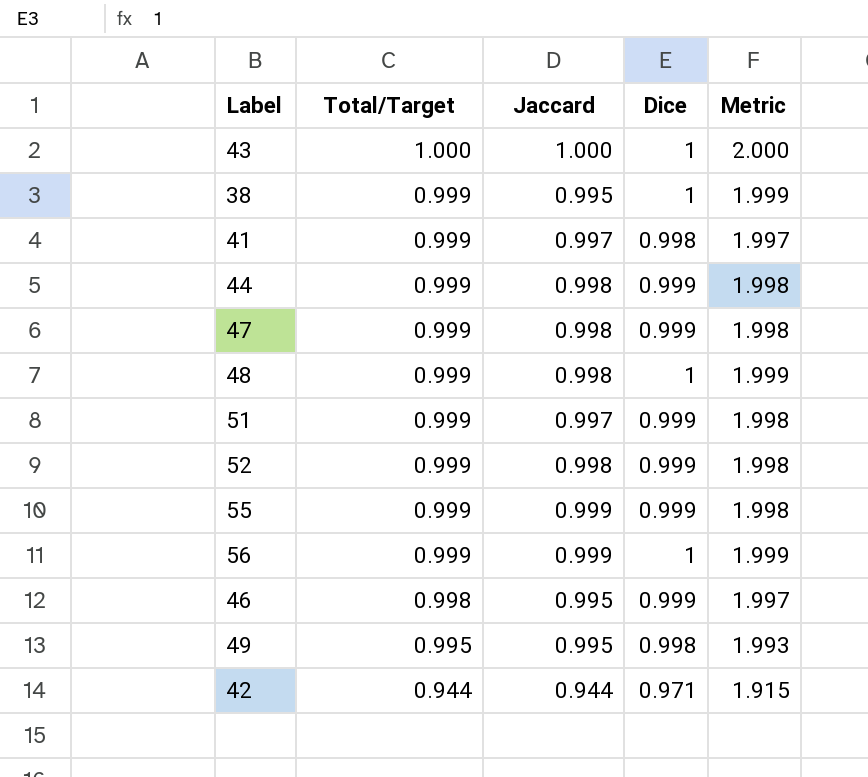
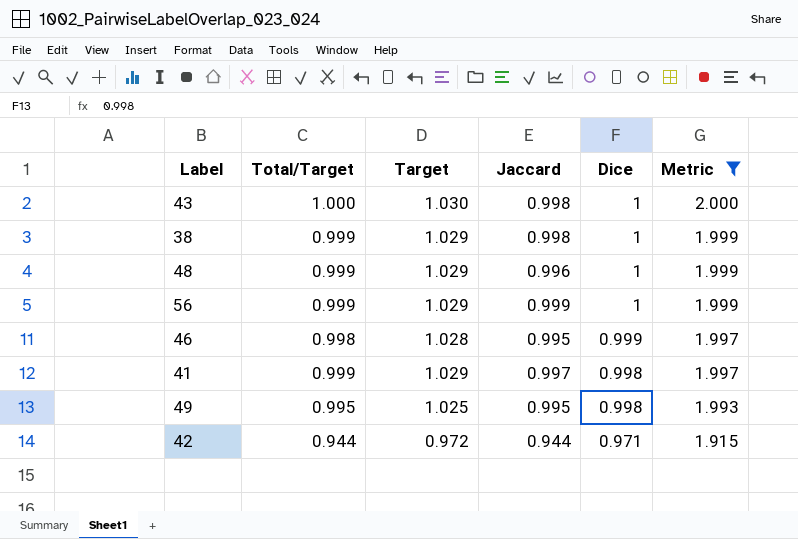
filter: none -> Metric != 1.998
row order: Total/Target descending -> Dice descending
column Target | formula: none -> [Total/Target] * 1.03
43 | Jaccard: 1.000 -> 0.998
38 | Jaccard: 0.995 -> 0.998
48 | Jaccard: 0.998 -> 0.996

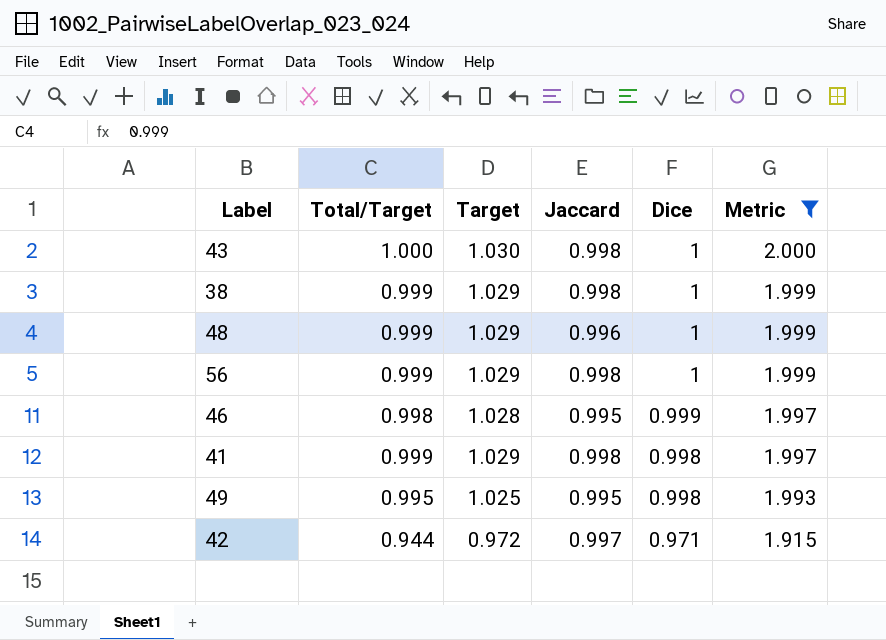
56 | Jaccard: 0.999 -> 0.998
41 | Jaccard: 0.997 -> 0.998
42 | Jaccard: 0.944 -> 0.997

